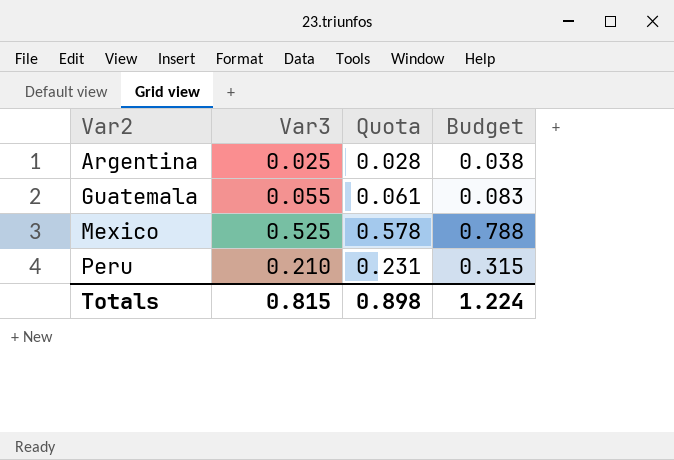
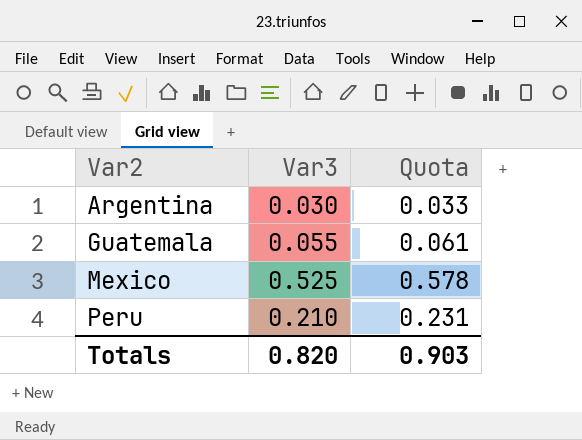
column Budget | formula: [Var3] * 1.5 -> none
Argentina | Var3: 0.025 -> 0.030
Argentina | Quota: 0.028 -> 0.033
Totals | Var3: 0.815 -> 0.820
Totals | Quota: 0.898 -> 0.903

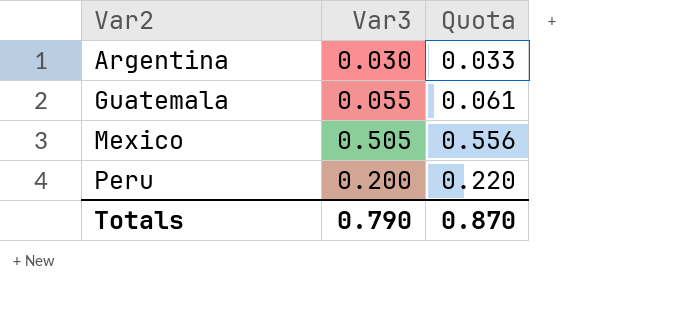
Mexico | Var3: 0.525 -> 0.505
Mexico | Quota: 0.578 -> 0.556
Peru | Var3: 0.210 -> 0.200
Peru | Quota: 0.231 -> 0.220
Totals | Var3: 0.820 -> 0.790
Totals | Quota: 0.903 -> 0.870

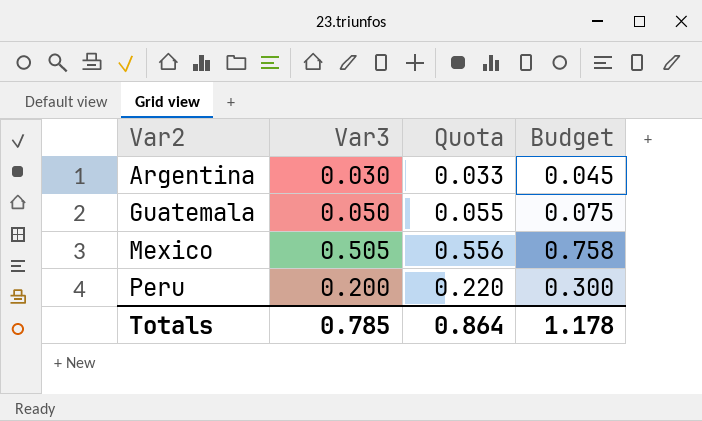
column Budget | formula: none -> [Var3] * 1.5
Guatemala | Var3: 0.055 -> 0.050
Guatemala | Quota: 0.061 -> 0.055
Totals | Var3: 0.790 -> 0.785
Totals | Quota: 0.870 -> 0.864

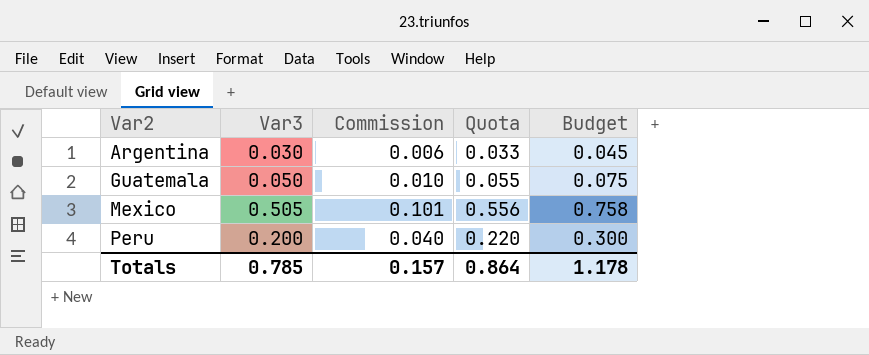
column Commission | formula: none -> [Var3] * 0.2

